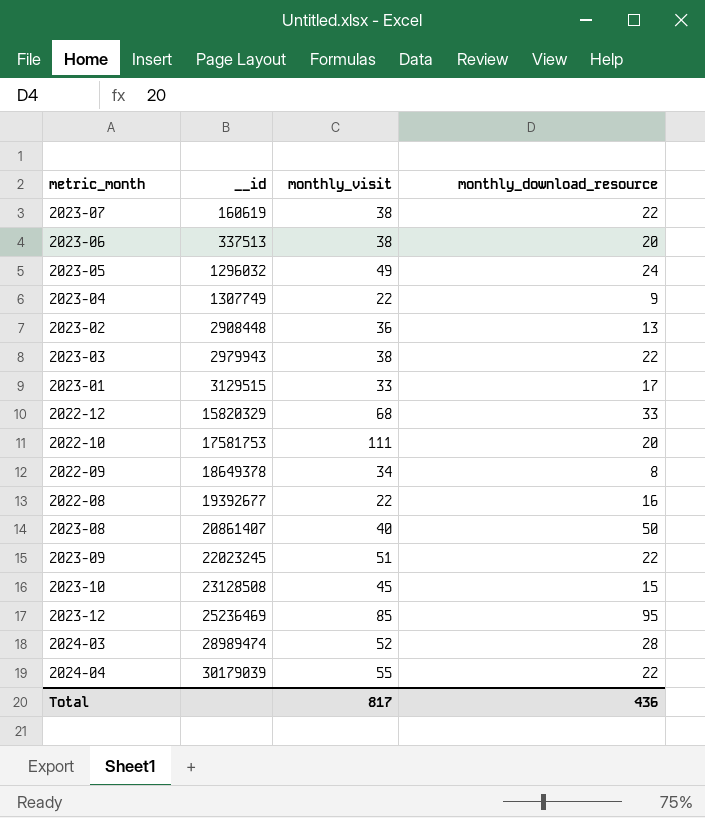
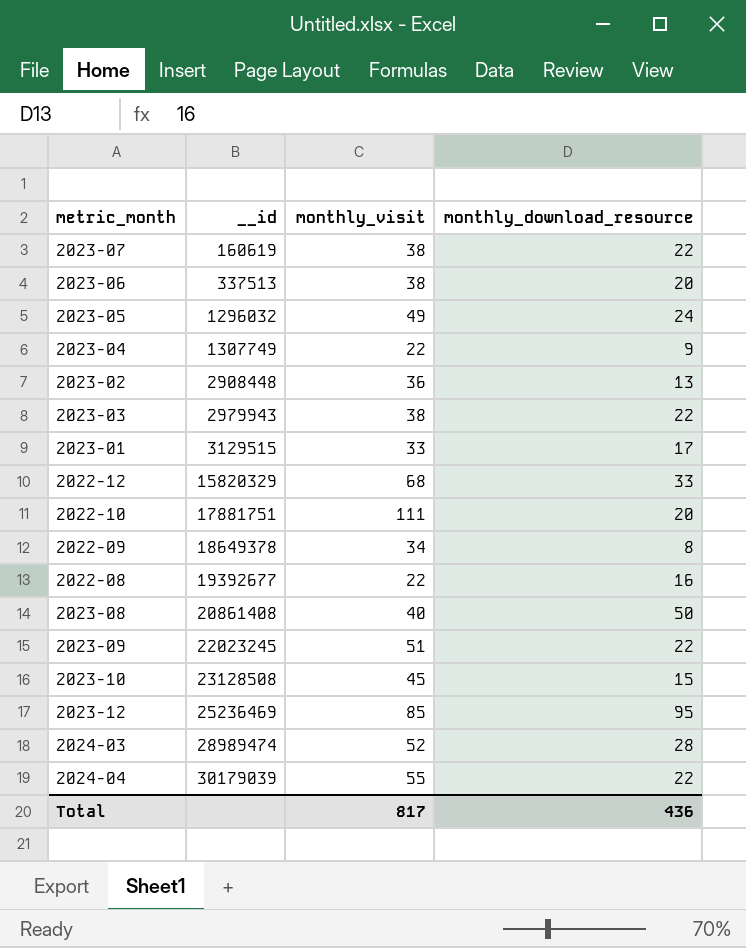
2022-10 | __id: 17581753 -> 17881751
2023-08 | __id: 20861407 -> 20861408

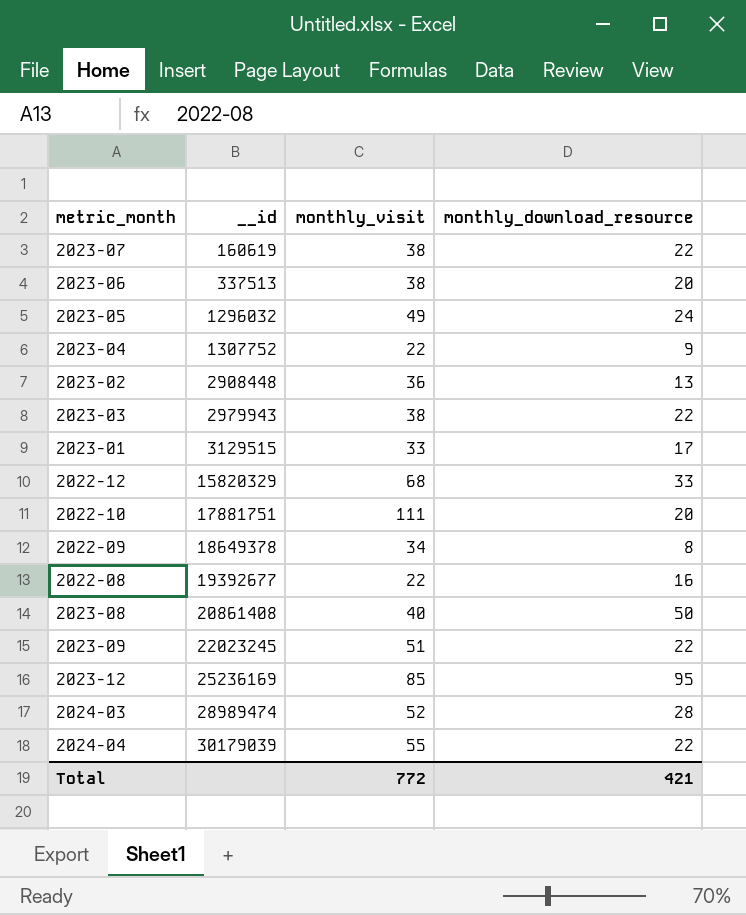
row 2023-10: 23128508 | 45 | 15 -> none
2023-04 | __id: 1307749 -> 1307752
2023-12 | __id: 25236469 -> 25236169
Total | monthly_visit: 817 -> 772
Total | monthly_download_resource: 436 -> 421

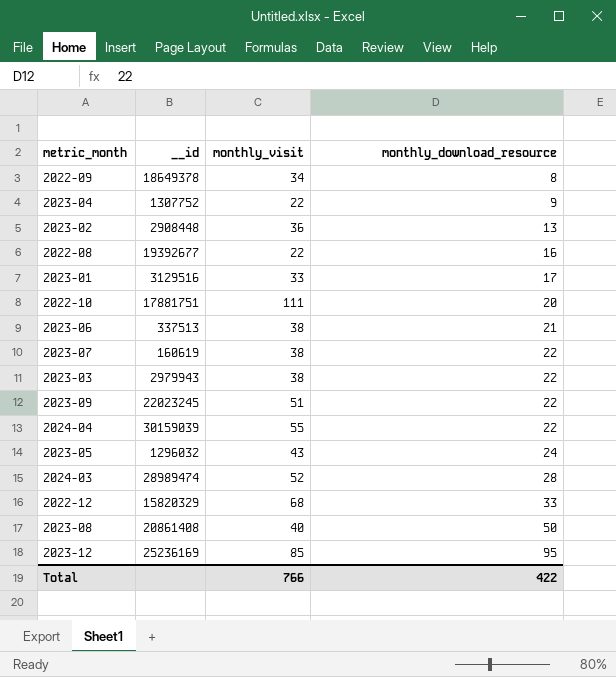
row order: __id ascending -> monthly_download_resource ascending
2023-01 | __id: 3129515 -> 3129516
2023-06 | monthly_download_resource: 20 -> 21
2024-04 | __id: 30179039 -> 30159039
2023-05 | monthly_visit: 49 -> 43
Total | monthly_visit: 772 -> 766
Total | monthly_download_resource: 421 -> 422

